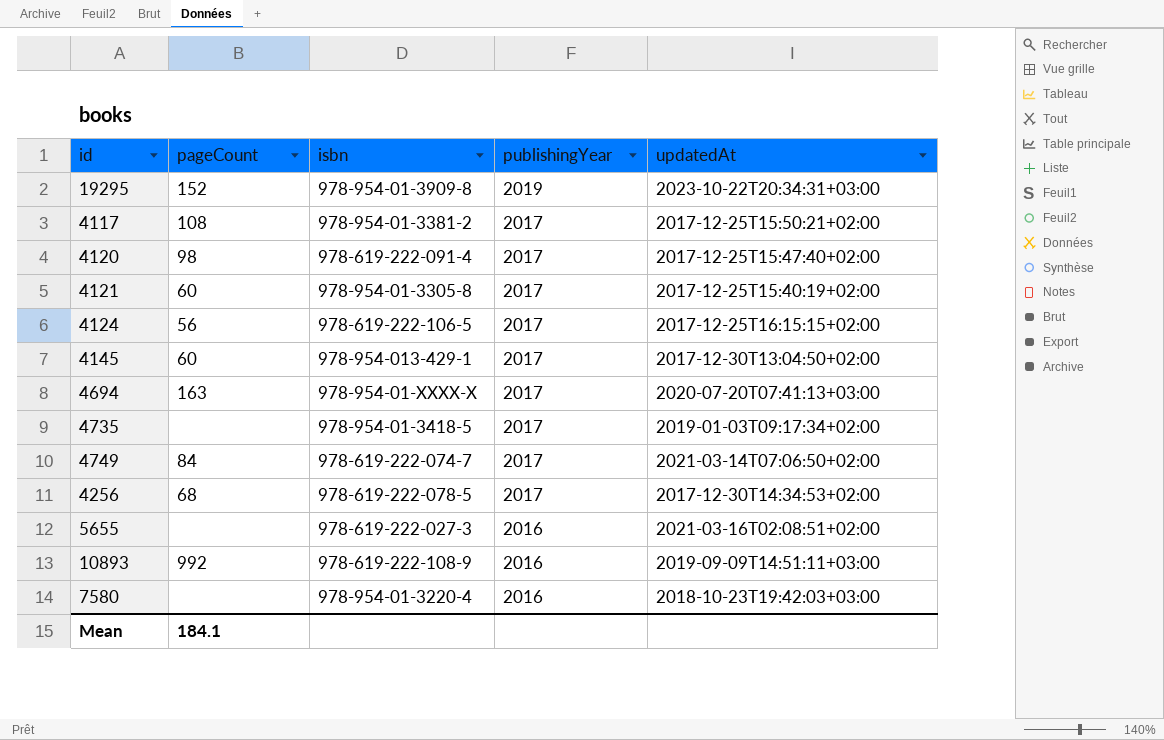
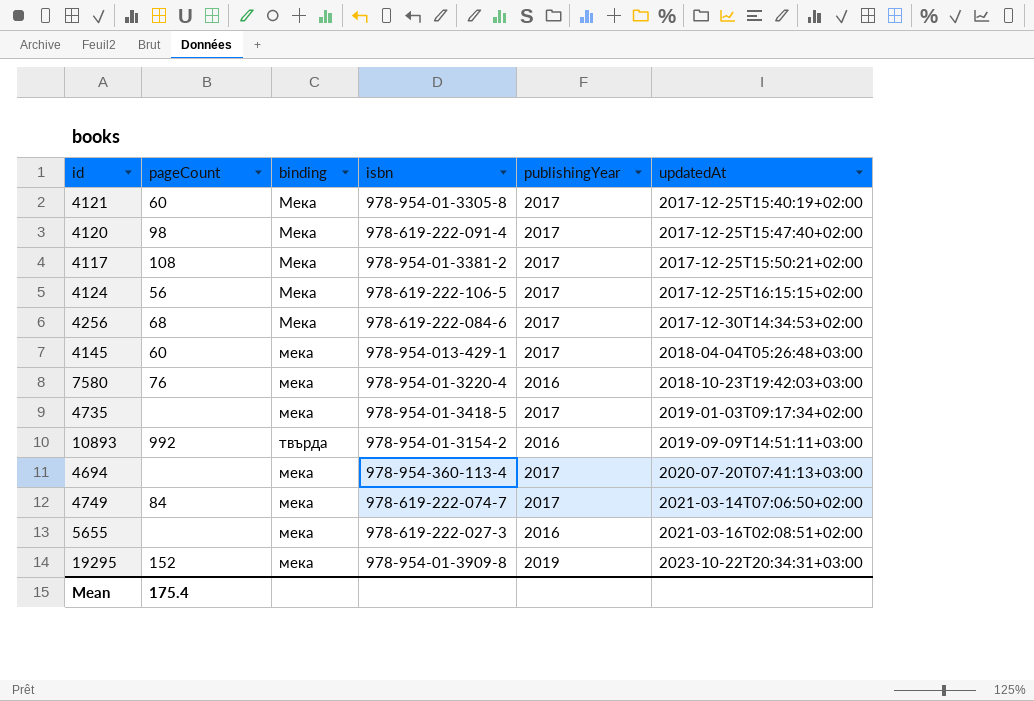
row order: publishingYear descending -> updatedAt ascending
column binding | position: none -> 3
4256 | isbn: 978-619-222-078-5 -> 978-619-222-084-6
4145 | updatedAt: 2017-12-30T13:04:50+02:00 -> 2018-04-04T05:26:48+03:00
7580 | pageCount: none -> 76
10893 | isbn: 978-619-222-108-9 -> 978-954-01-3154-2
4694 | pageCount: 163 -> none
4694 | isbn: 978-954-01-XXXX-X -> 978-954-360-113-4
Mean | pageCount: 184.1 -> 175.4

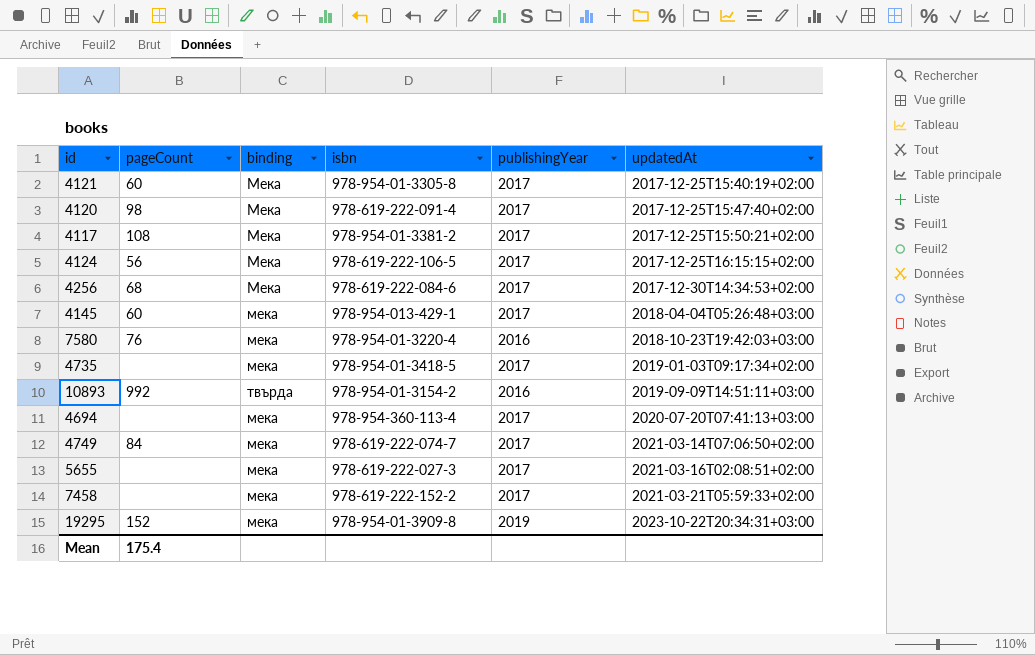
5655 | publishingYear: 2016 -> 2017
row 7458: none -> none | мека | 978-619-222-152-2 | 2017 | 2021-03-21T05:59:33+02:00

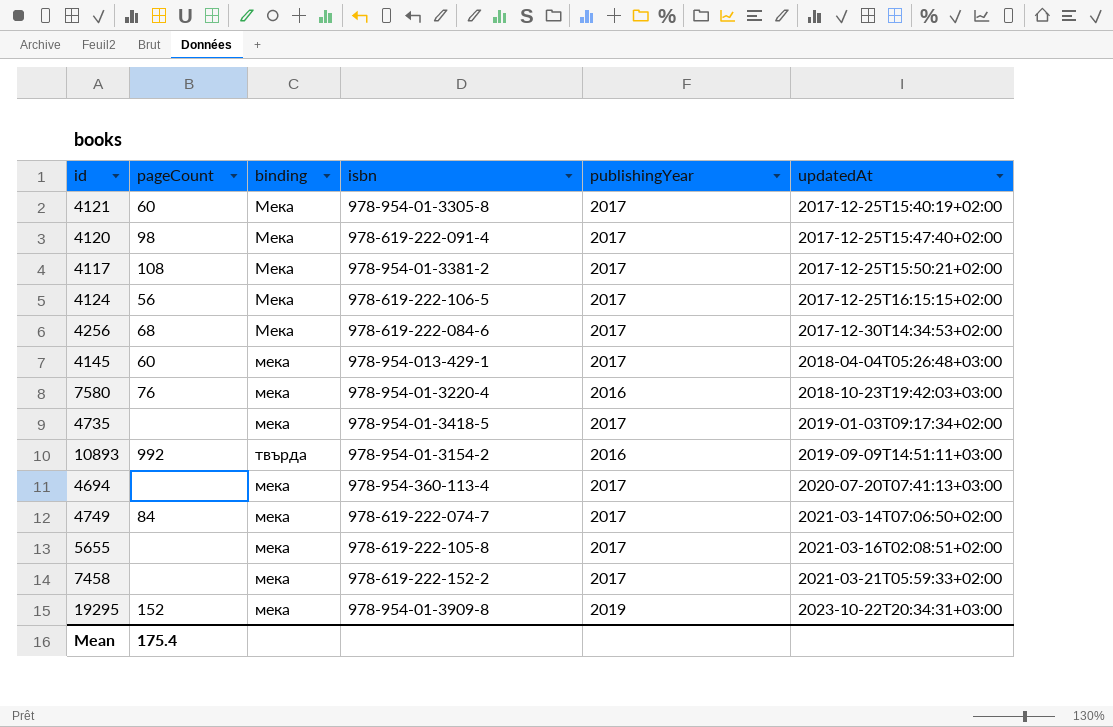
5655 | isbn: 978-619-222-027-3 -> 978-619-222-105-8

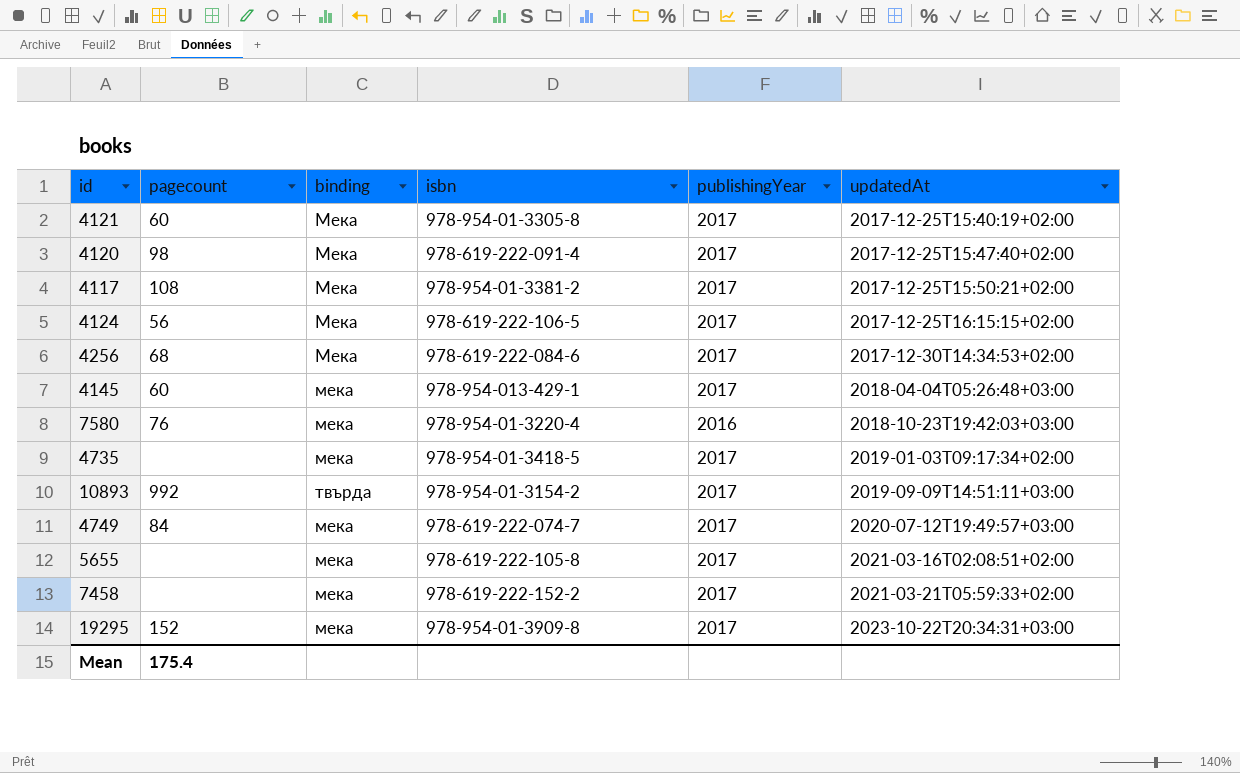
column name: pageCount -> pagecount
row 4694: none | мека | 978-954-360-113-4 | 2017 | 2020-07-20T07:41:13+03:00 -> none
10893 | publishingYear: 2016 -> 2017
4749 | updatedAt: 2021-03-14T07:06:50+02:00 -> 2020-07-12T19:49:57+03:00
19295 | publishingYear: 2019 -> 2017

